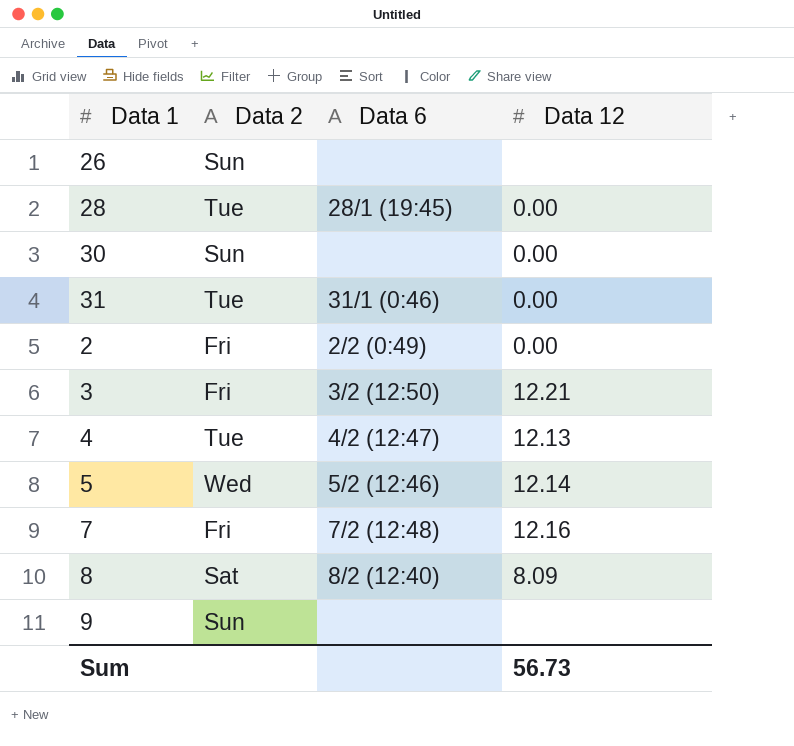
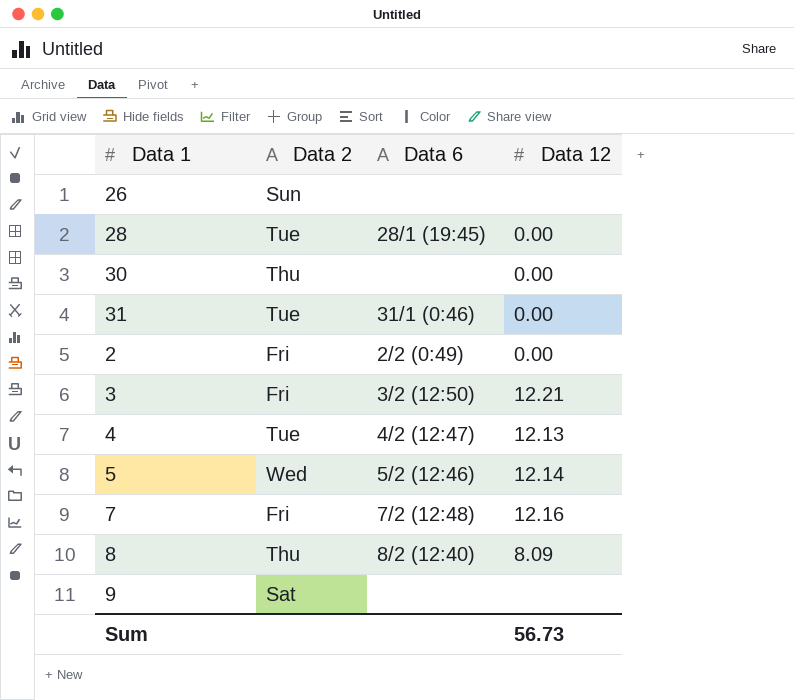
30 | Data 2: Sun -> Thu
8 | Data 2: Sat -> Thu
9 | Data 2: Sun -> Sat

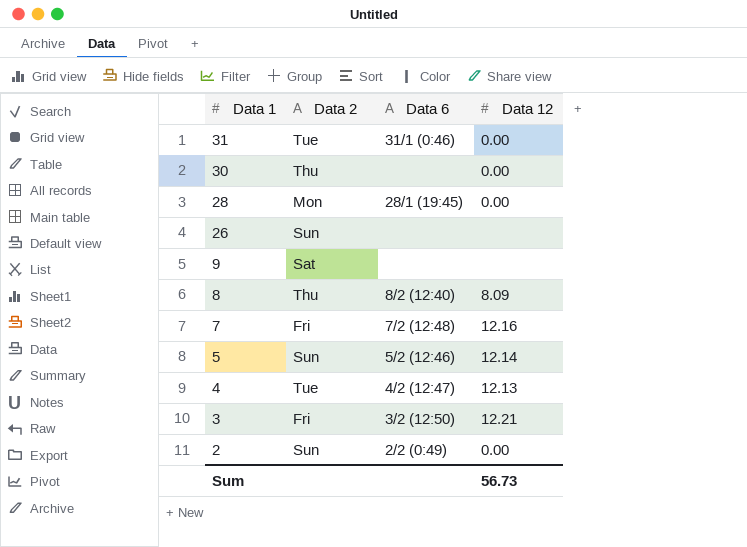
row order: none -> Data 1 descending
28 | Data 2: Tue -> Mon
5 | Data 2: Wed -> Sun
2 | Data 2: Fri -> Sun

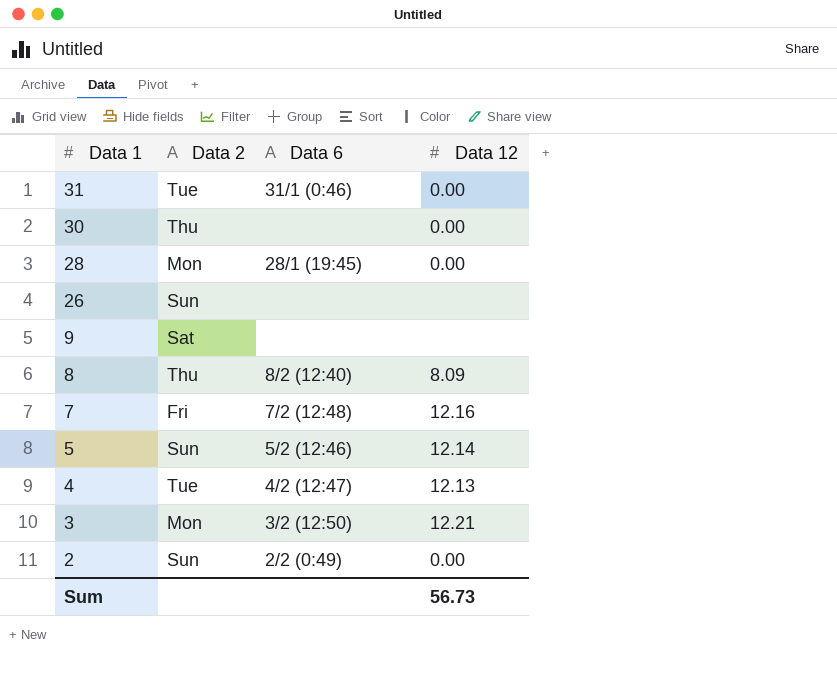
3 | Data 2: Fri -> Mon

